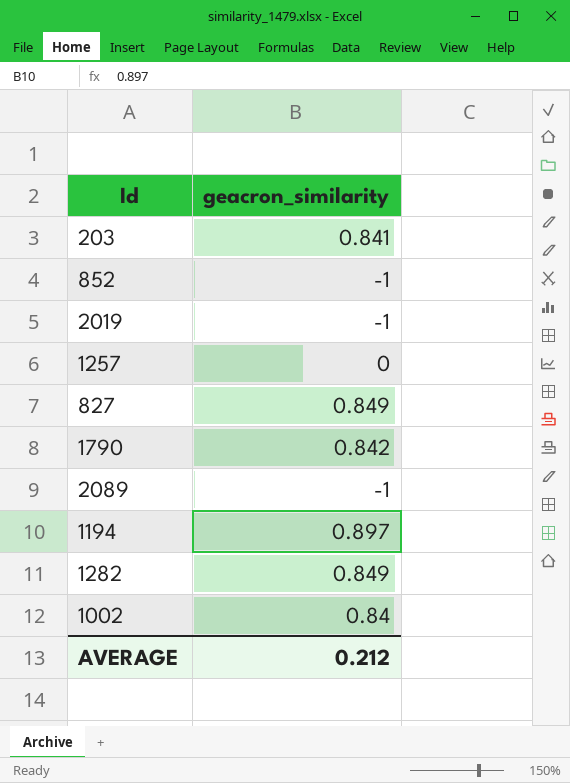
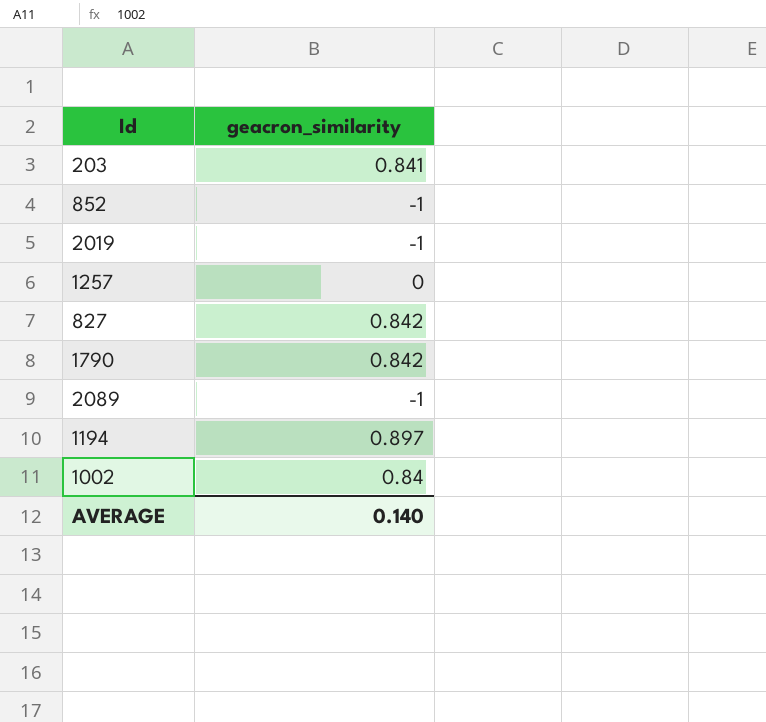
row 1282: 0.849 -> none
827 | geacron_similarity: 0.849 -> 0.842
AVERAGE | geacron_similarity: 0.212 -> 0.140

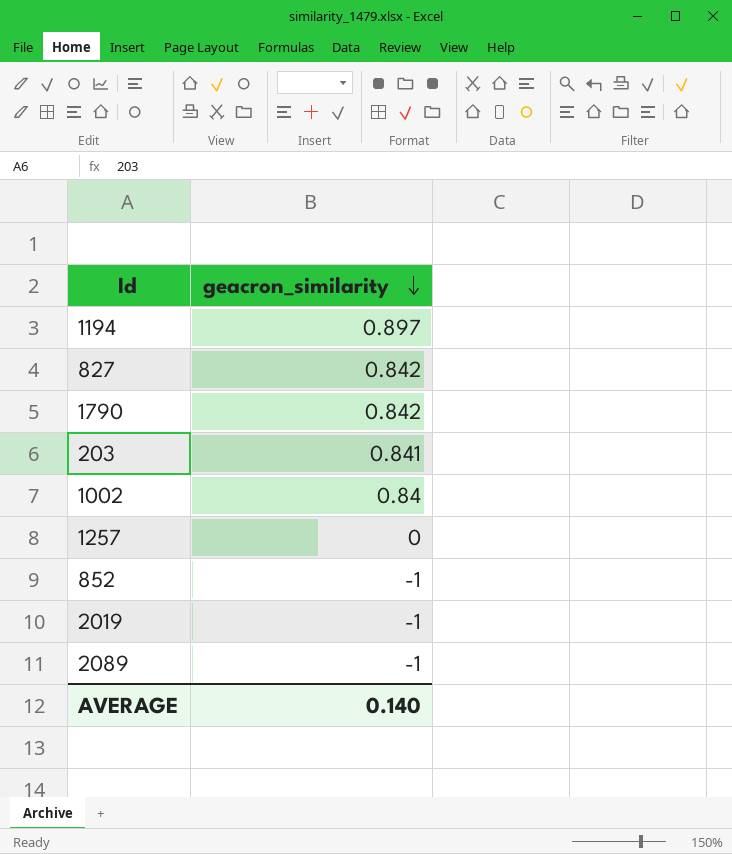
row order: none -> geacron_similarity descending

